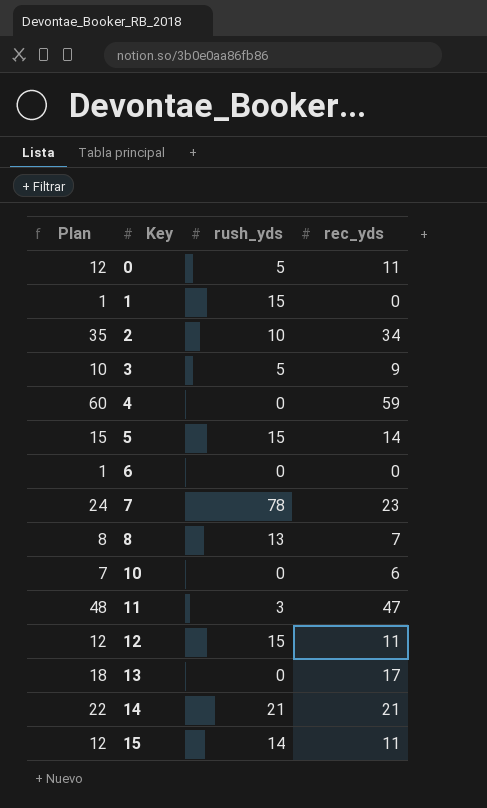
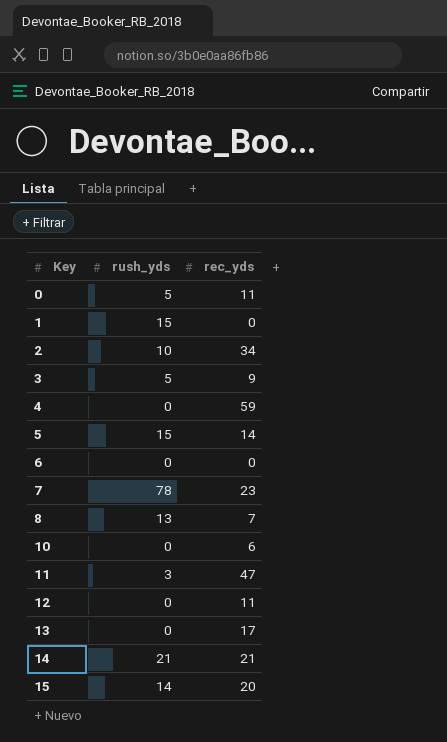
column Plan | formula: [rec_yds] + 1 -> none
12 | rush_yds: 15 -> 0
15 | rec_yds: 11 -> 20

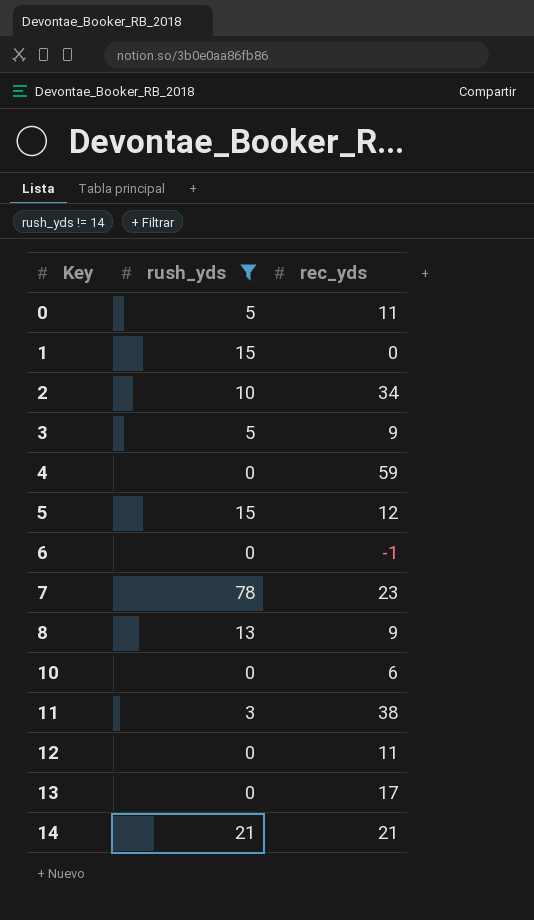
filter: none -> rush_yds != 14
5 | rec_yds: 14 -> 12
6 | rec_yds: 0 -> -1
8 | rec_yds: 7 -> 9
11 | rec_yds: 47 -> 38

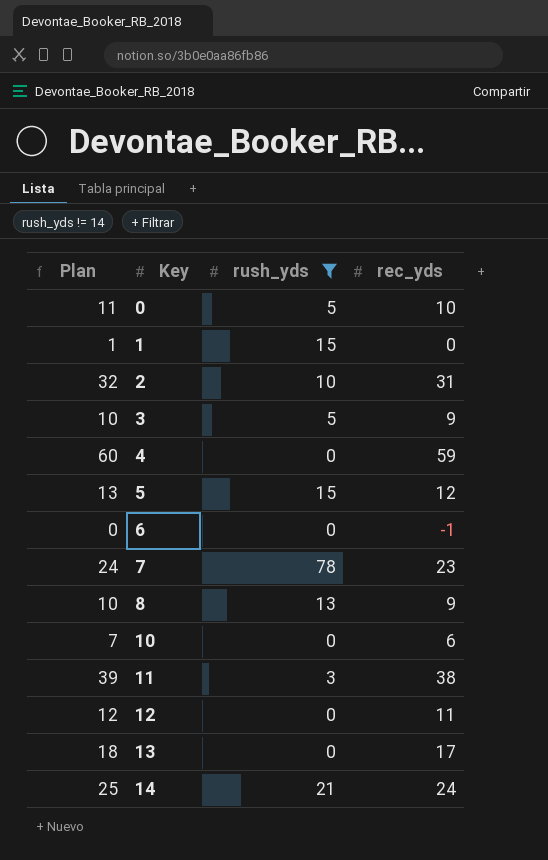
column Plan | formula: none -> [rec_yds] + 1
0 | rec_yds: 11 -> 10
2 | rec_yds: 34 -> 31
14 | rec_yds: 21 -> 24

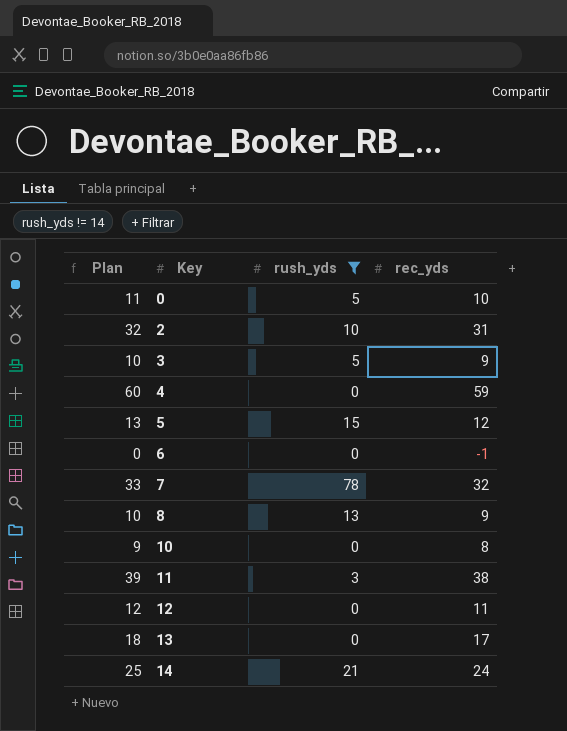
row 1: 1 | 15 | 0 -> none
7 | Plan: 24 -> 33
7 | rec_yds: 23 -> 32
10 | Plan: 7 -> 9
10 | rec_yds: 6 -> 8

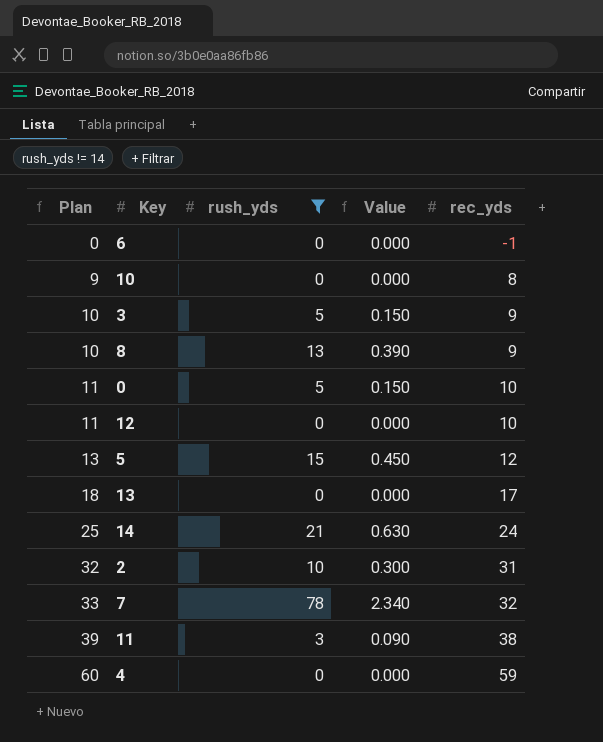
row order: Key ascending -> Plan ascending
column Value | formula: none -> [rush_yds] * 0.03
12 | Plan: 12 -> 11
12 | rec_yds: 11 -> 10

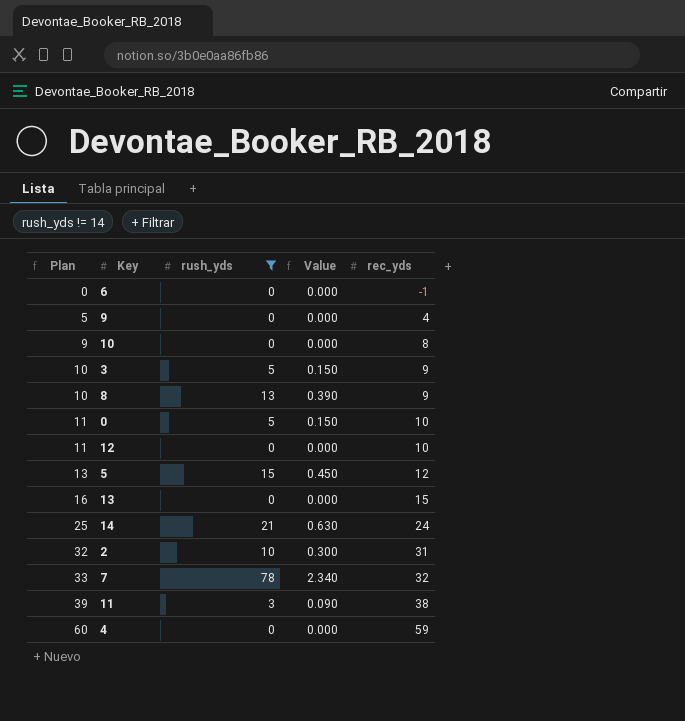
row 9: none -> 5 | 0 | 0.000 | 4
13 | Plan: 18 -> 16
13 | rec_yds: 17 -> 15

